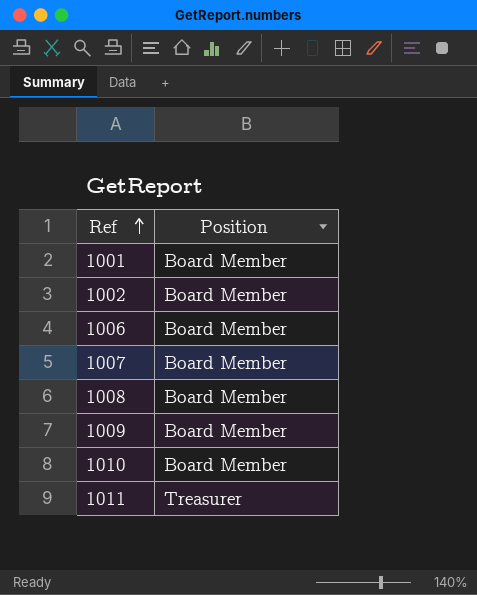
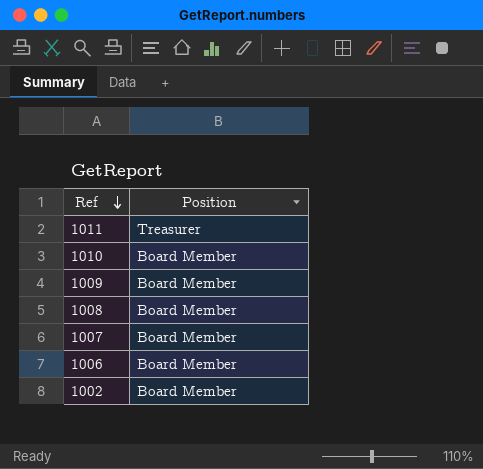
row order: Ref ascending -> Ref descending
row 1001: Board Member -> none

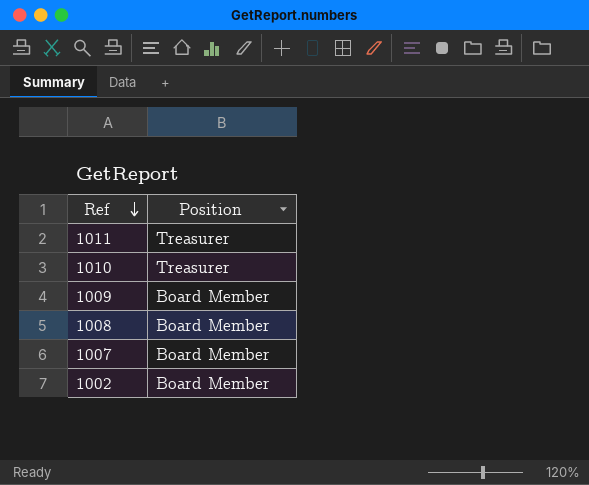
row 1006: Board Member -> none
1010 | Position: Board Member -> Treasurer

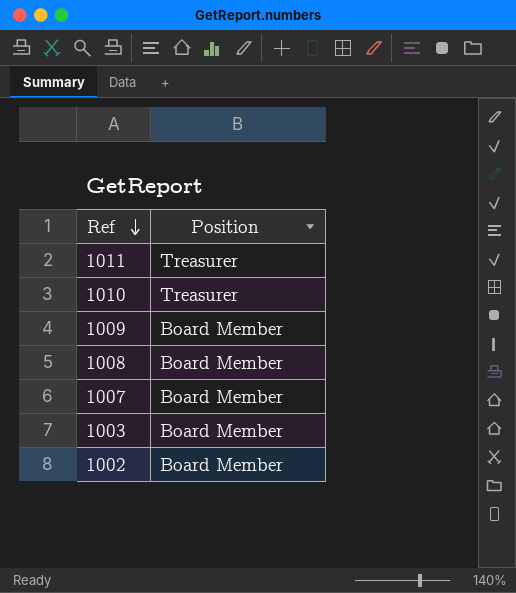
row 1003: none -> Board Member

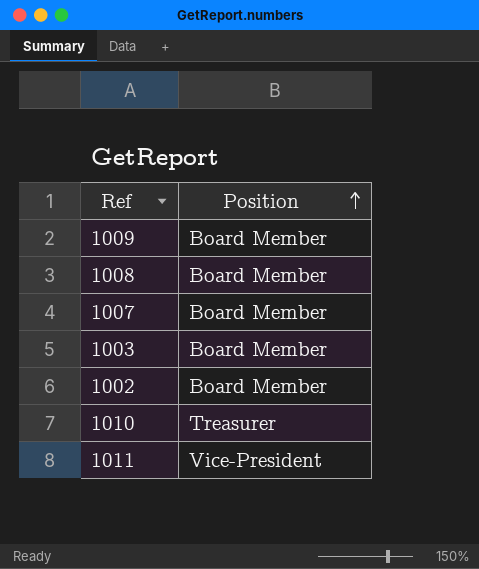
row order: Ref descending -> Position ascending
1011 | Position: Treasurer -> Vice-President

